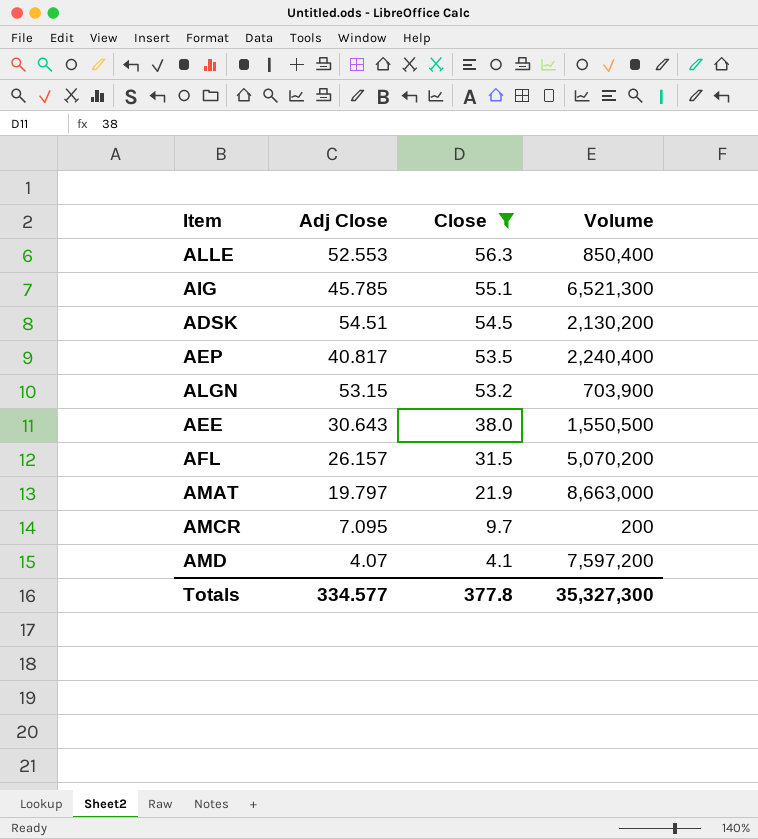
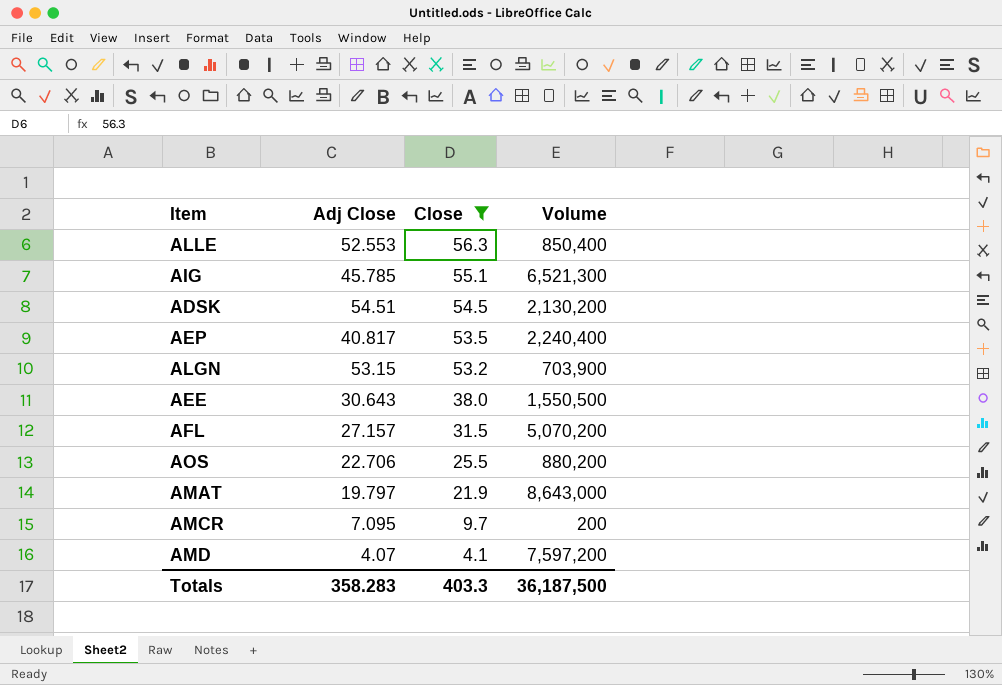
AFL | Adj Close: 26.157 -> 27.157
row AOS: none -> 22.706 | 25.5 | 880,200
AMAT | Volume: 8,663,000 -> 8,643,000
Totals | Adj Close: 334.577 -> 358.283
Totals | Close: 377.8 -> 403.3
Totals | Volume: 35,327,300 -> 36,187,500

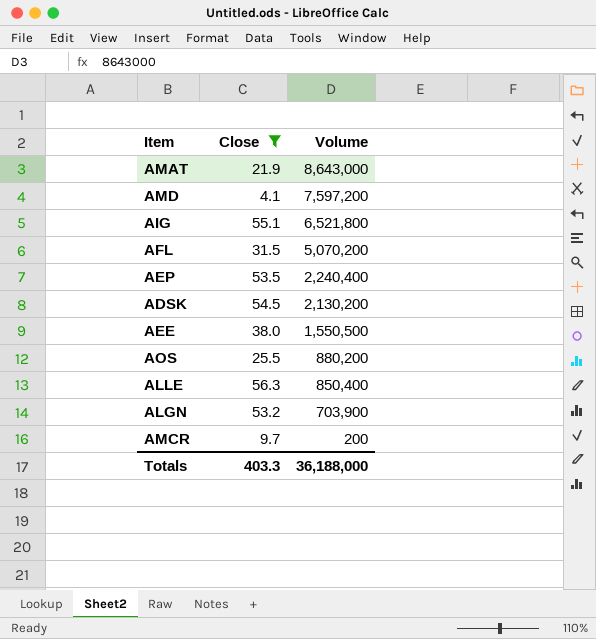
row order: Close descending -> Volume descending
column Adj Close | position: 2 -> none
AIG | Volume: 6,521,300 -> 6,521,800
Totals | Volume: 36,187,500 -> 36,188,000

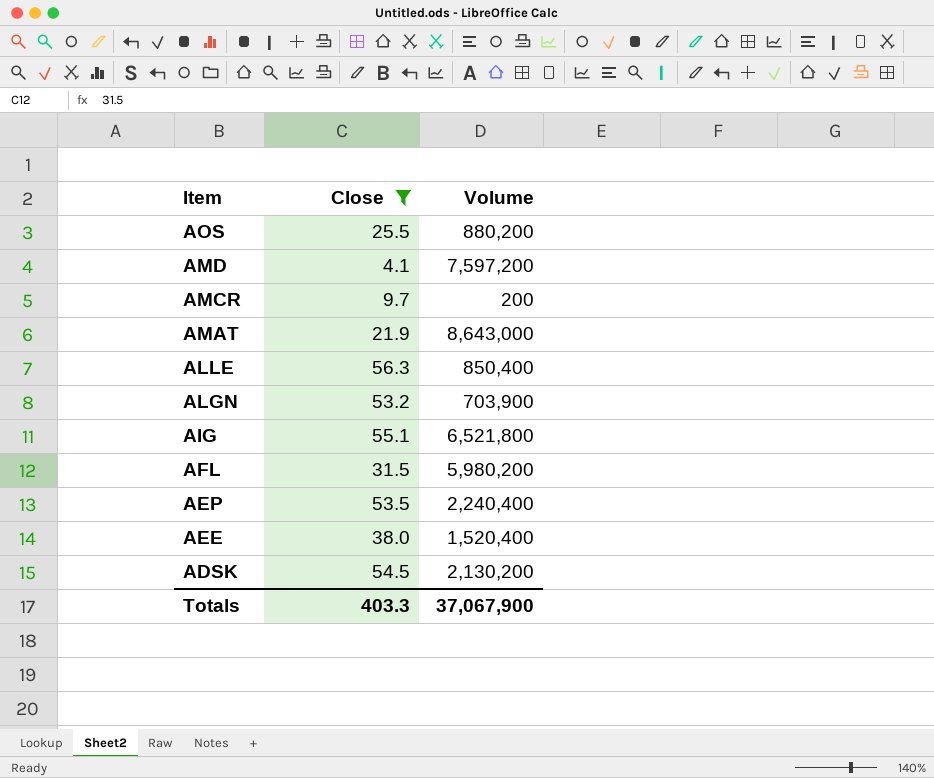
row order: Volume descending -> Item descending
AFL | Volume: 5,070,200 -> 5,980,200
AEE | Volume: 1,550,500 -> 1,520,400
Totals | Volume: 36,188,000 -> 37,067,900

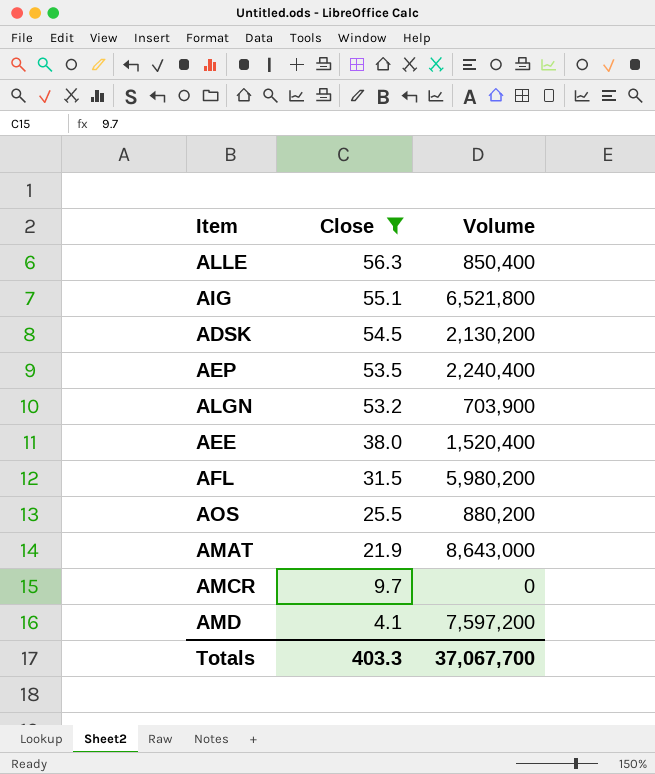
row order: Item descending -> Close descending
AMCR | Volume: 200 -> 0
Totals | Volume: 37,067,900 -> 37,067,700

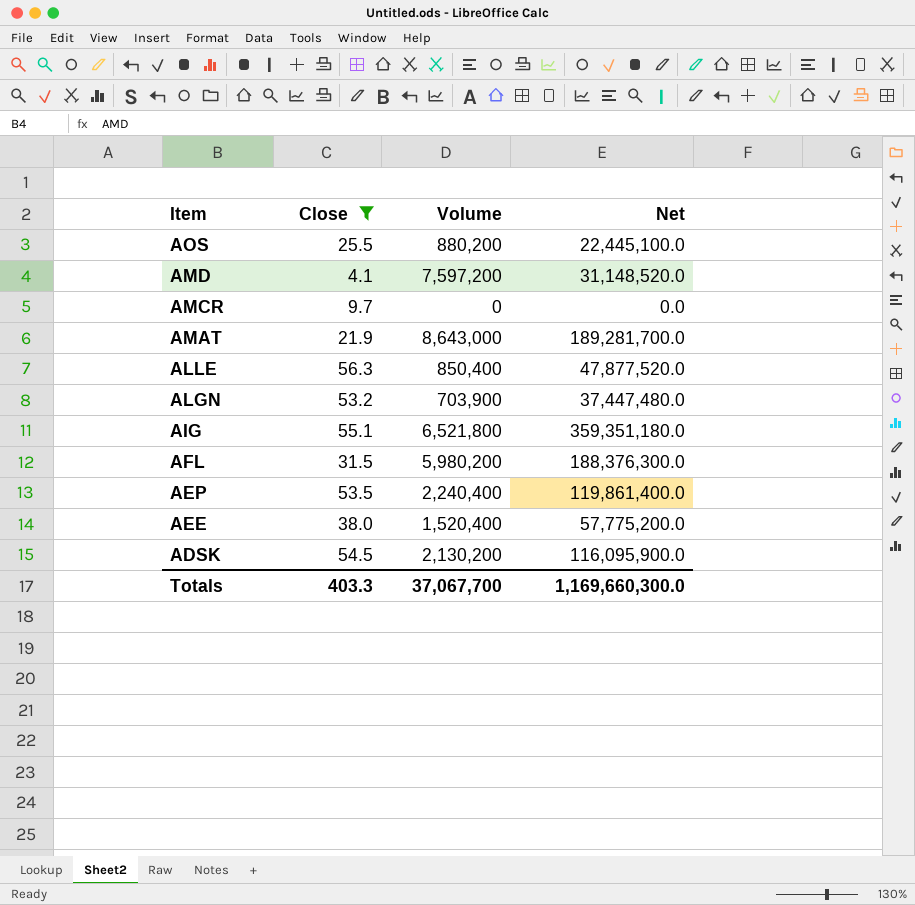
row order: Close descending -> Item descending
column Net | formula: none -> [Close] * [Volume]

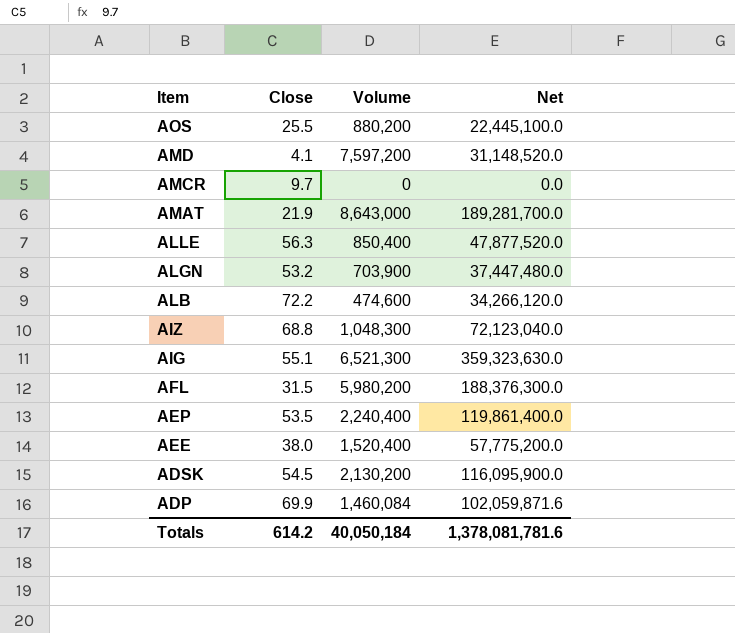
filter: Close <= 56.3 -> none
AIG | Volume: 6,521,800 -> 6,521,300
AIG | Net: 359,351,180.0 -> 359,323,630.0
Totals | Close: 403.3 -> 614.2
Totals | Volume: 37,067,700 -> 40,050,184
Totals | Net: 1,169,660,300.0 -> 1,378,081,781.6

